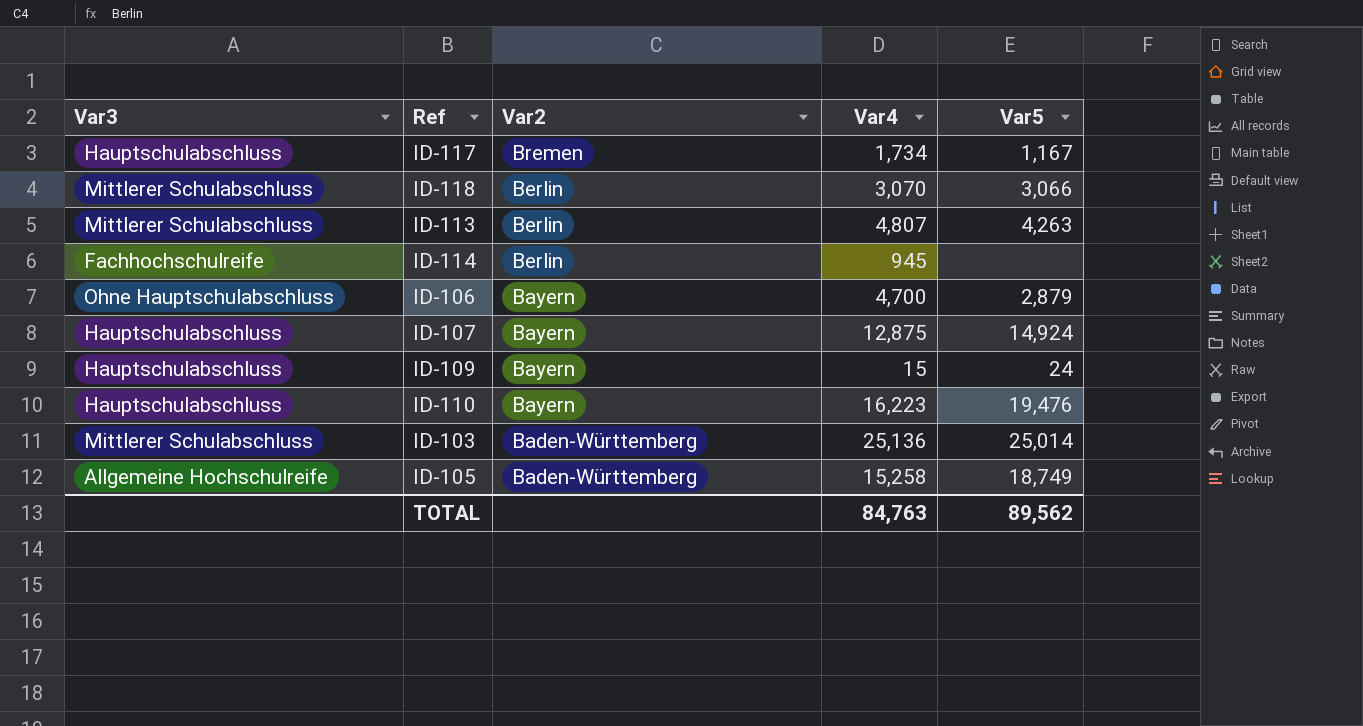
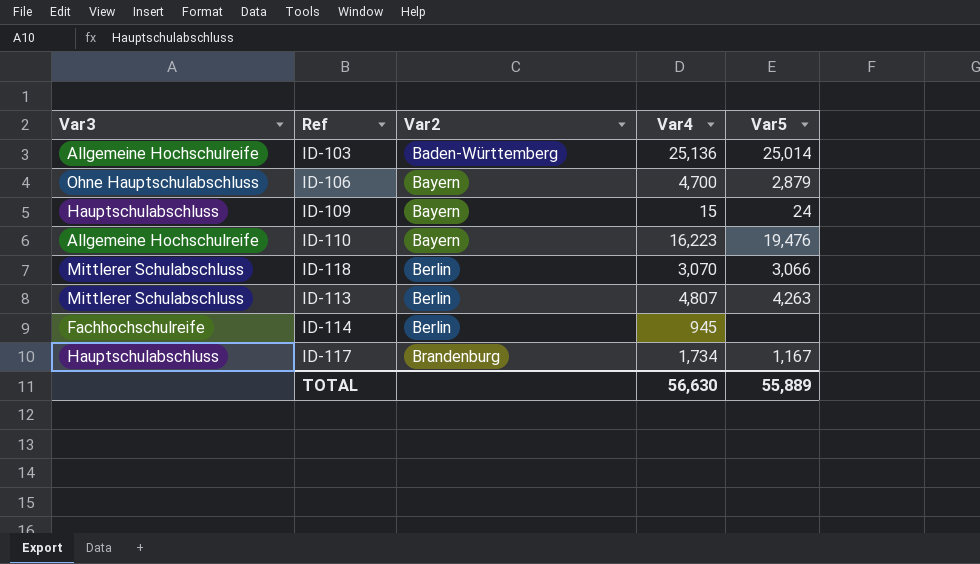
row order: Var2 descending -> Var2 ascending
row ID-107: Hauptschulabschluss | Bayern | 12,875 | 14,924 -> none
row ID-105: Allgemeine Hochschulreife | Baden-Württemberg | 15,258 | 18,749 -> none
ID-103 | Var3: Mittlerer Schulabschluss -> Allgemeine Hochschulreife
ID-110 | Var3: Hauptschulabschluss -> Allgemeine Hochschulreife
ID-117 | Var2: Bremen -> Brandenburg
TOTAL | Var4: 84,763 -> 56,630
TOTAL | Var5: 89,562 -> 55,889

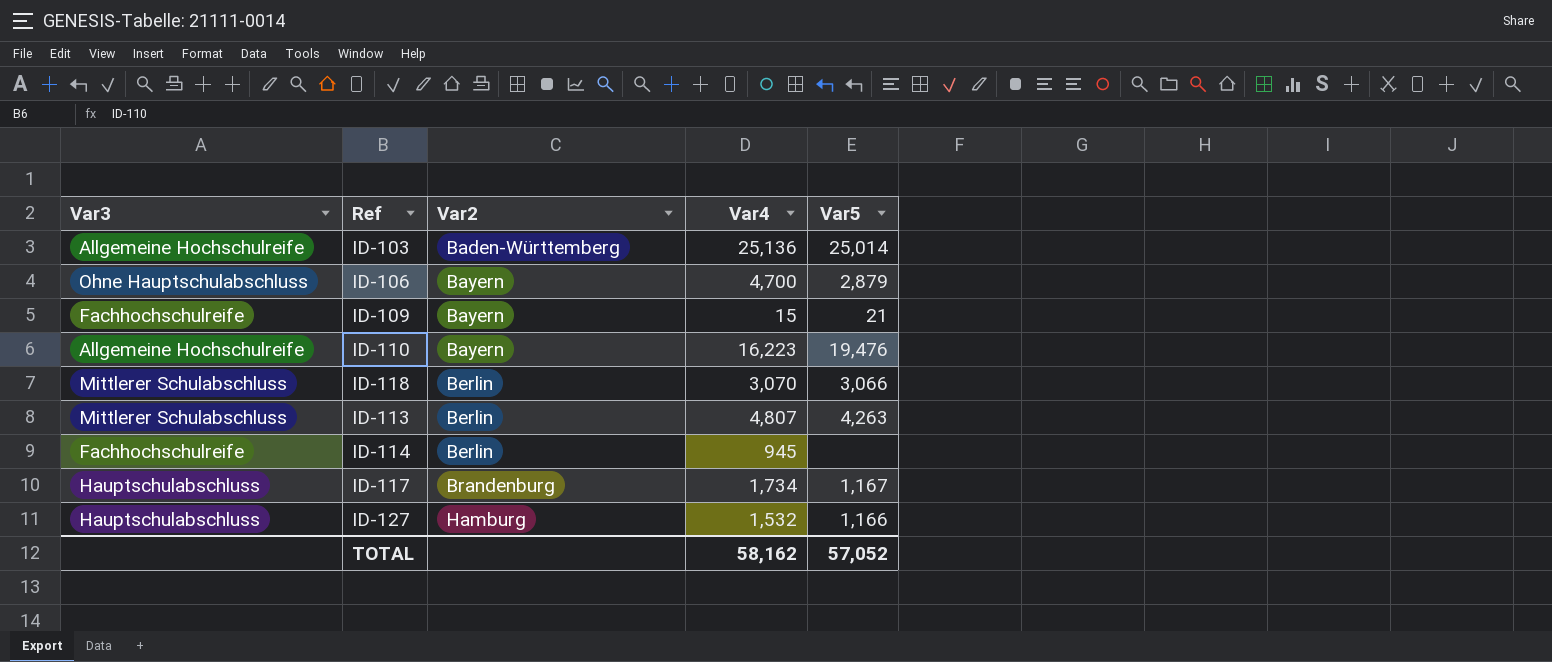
ID-109 | Var3: Hauptschulabschluss -> Fachhochschulreife
ID-109 | Var5: 24 -> 21
row ID-127: none -> Hauptschulabschluss | Hamburg | 1,532 | 1,166
TOTAL | Var4: 56,630 -> 58,162
TOTAL | Var5: 55,889 -> 57,052

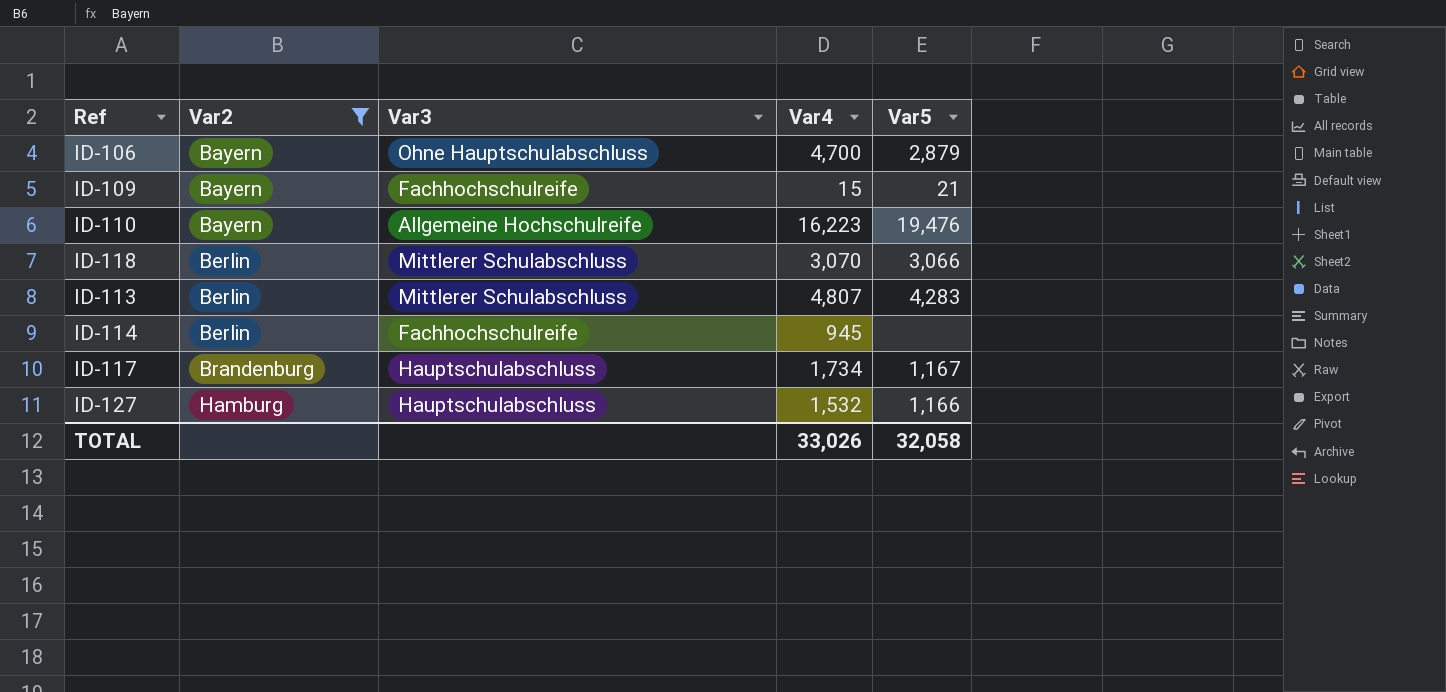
filter: none -> Var2 != Baden-Württemberg
column Var3 | position: 1 -> 3
ID-113 | Var5: 4,263 -> 4,283
TOTAL | Var4: 58,162 -> 33,026
TOTAL | Var5: 57,052 -> 32,058

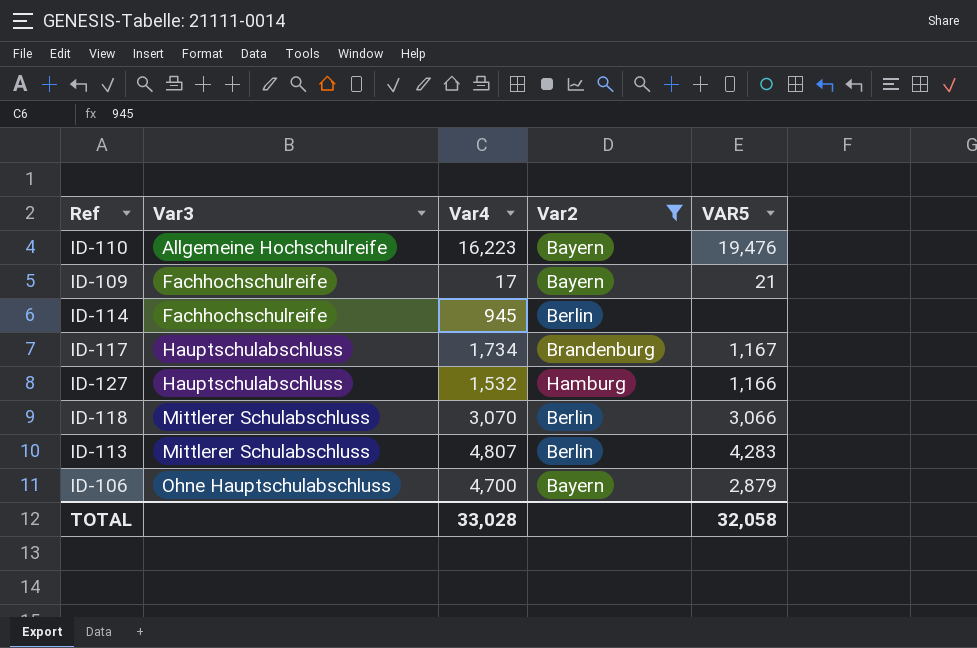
row order: Var2 ascending -> Var3 ascending
column Var2 | position: 2 -> 4
column name: Var5 -> VAR5
ID-109 | Var4: 15 -> 17
TOTAL | Var4: 33,026 -> 33,028

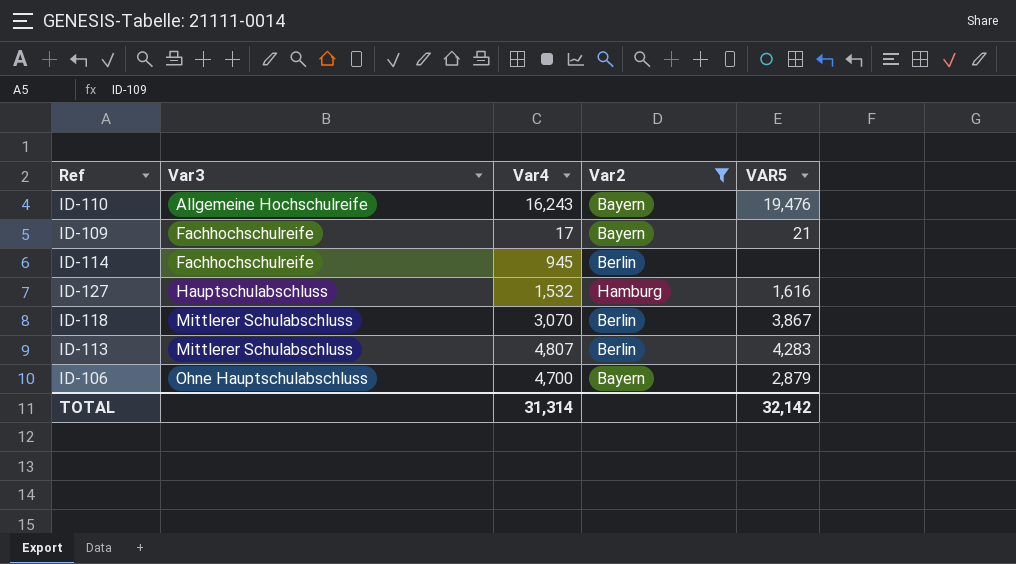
row ID-117: Hauptschulabschluss | 1,734 | Brandenburg | 1,167 -> none
ID-110 | Var4: 16,223 -> 16,243
ID-127 | VAR5: 1,166 -> 1,616
ID-118 | VAR5: 3,066 -> 3,867
TOTAL | Var4: 33,028 -> 31,314
TOTAL | VAR5: 32,058 -> 32,142

